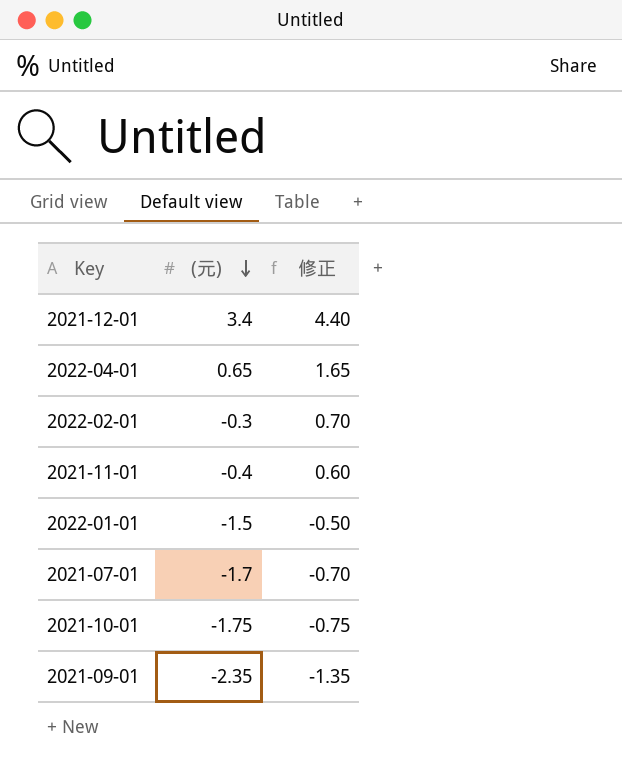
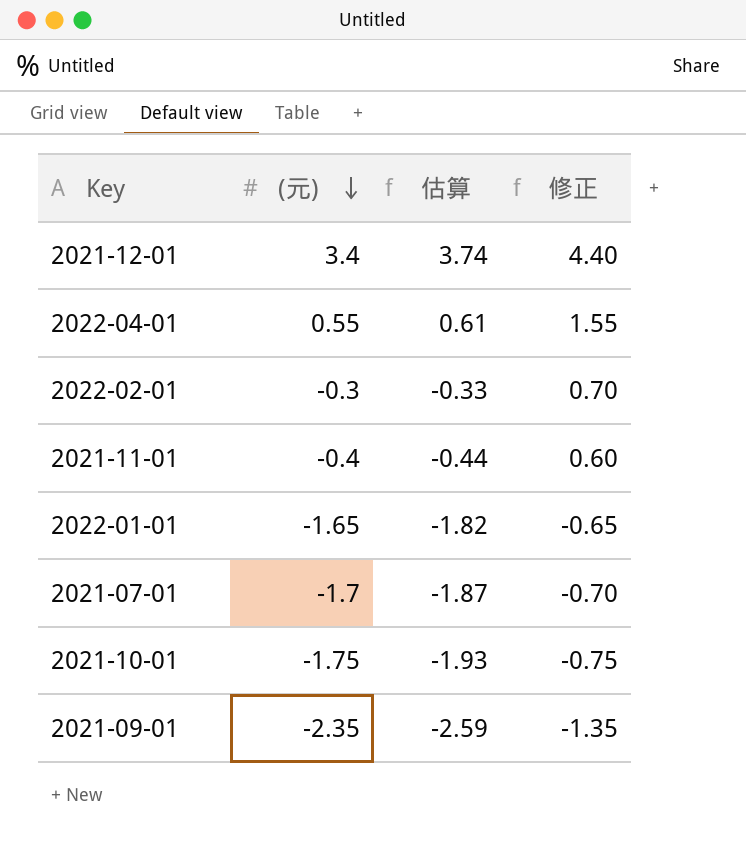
column 估算 | formula: none -> [(元)] * 1.1
2022-04-01 | (元): 0.65 -> 0.55
2022-04-01 | 修正: 1.65 -> 1.55
2022-01-01 | (元): -1.5 -> -1.65
2022-01-01 | 修正: -0.50 -> -0.65

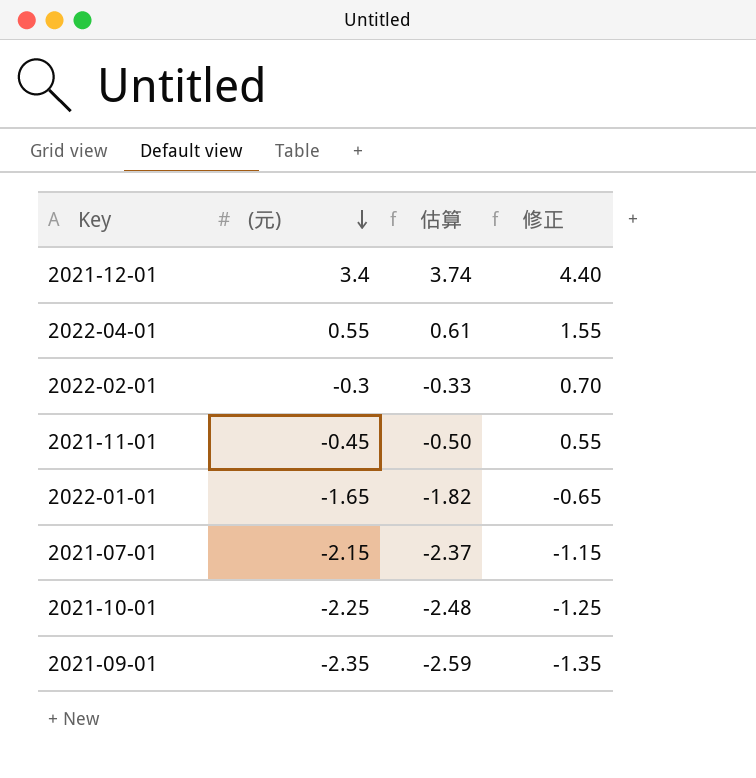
2021-11-01 | (元): -0.4 -> -0.45
2021-11-01 | 估算: -0.44 -> -0.50
2021-11-01 | 修正: 0.60 -> 0.55
2021-07-01 | (元): -1.7 -> -2.15
2021-07-01 | 估算: -1.87 -> -2.37
2021-07-01 | 修正: -0.70 -> -1.15
2021-10-01 | (元): -1.75 -> -2.25
2021-10-01 | 估算: -1.93 -> -2.48
2021-10-01 | 修正: -0.75 -> -1.25

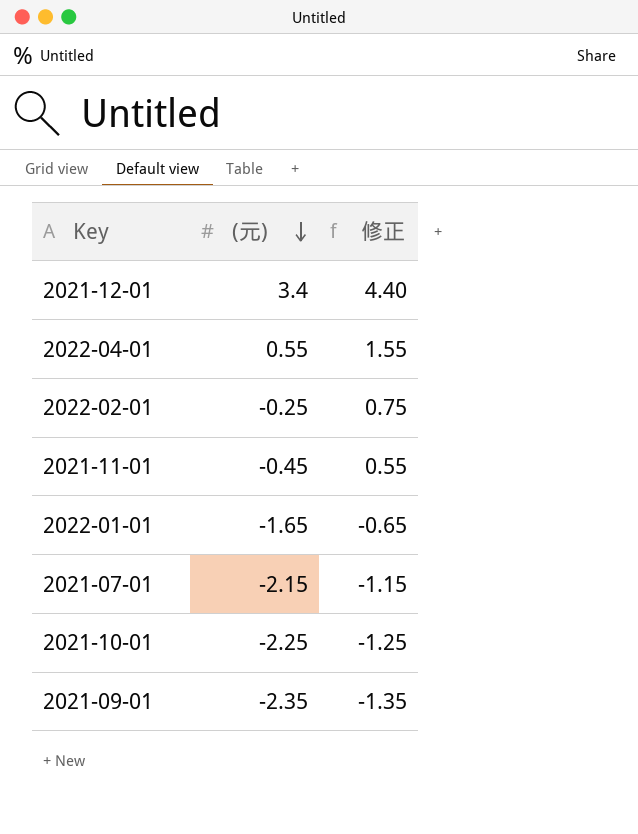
column 估算 | formula: [(元)] * 1.1 -> none
2022-02-01 | (元): -0.3 -> -0.25
2022-02-01 | 修正: 0.70 -> 0.75

